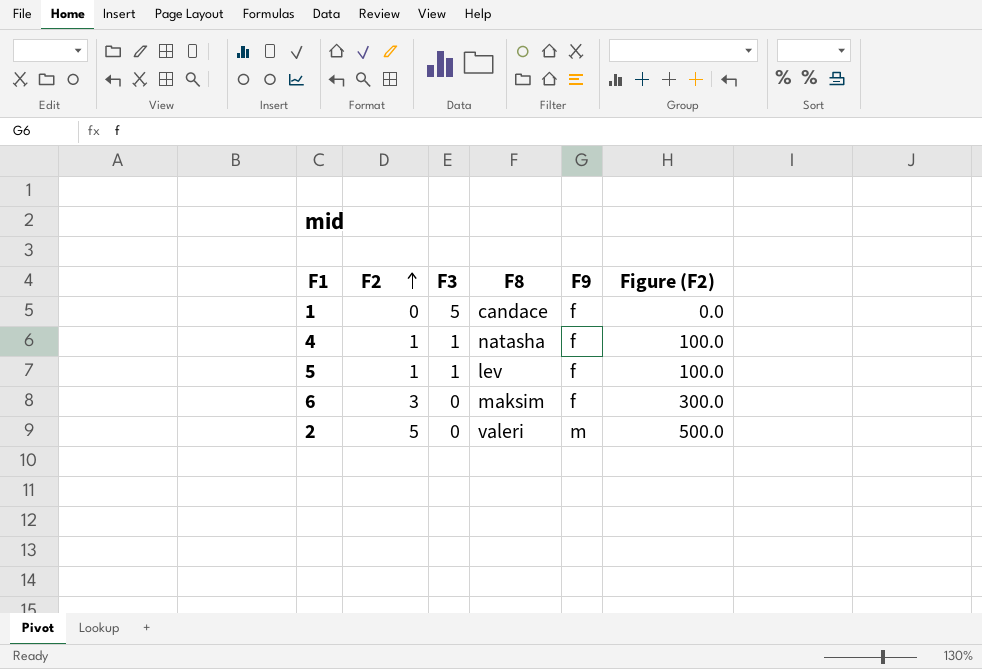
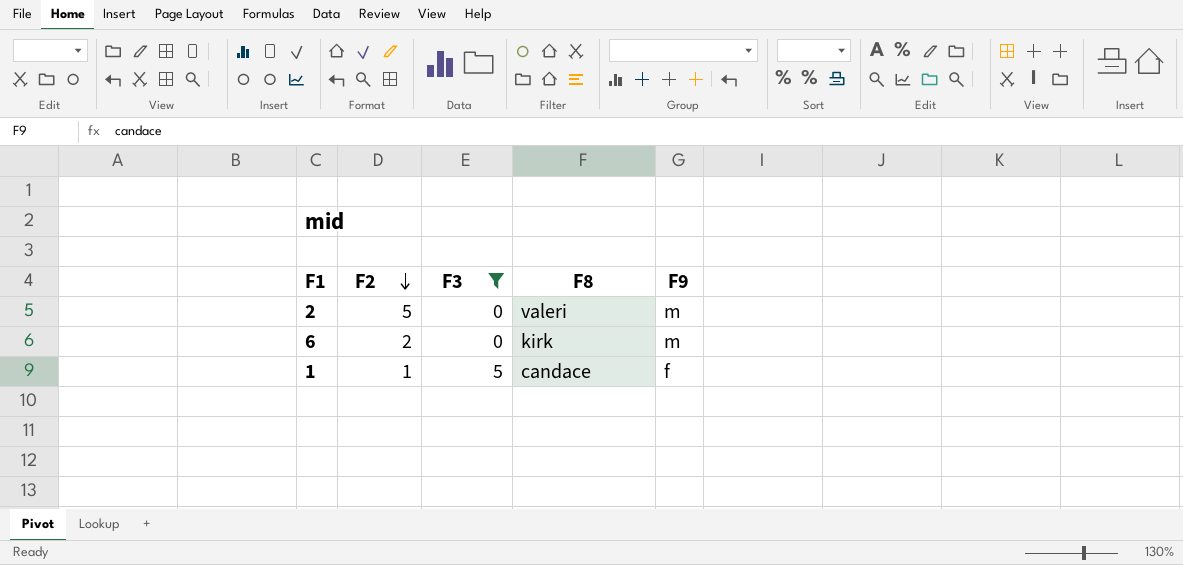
filter: none -> F3 != 1
row order: F2 ascending -> F2 descending
column Figure (F2) | formula: [F2] * 100 -> none
6 | F2: 3 -> 2
6 | F8: maksim -> kirk
6 | F9: f -> m
1 | F2: 0 -> 1

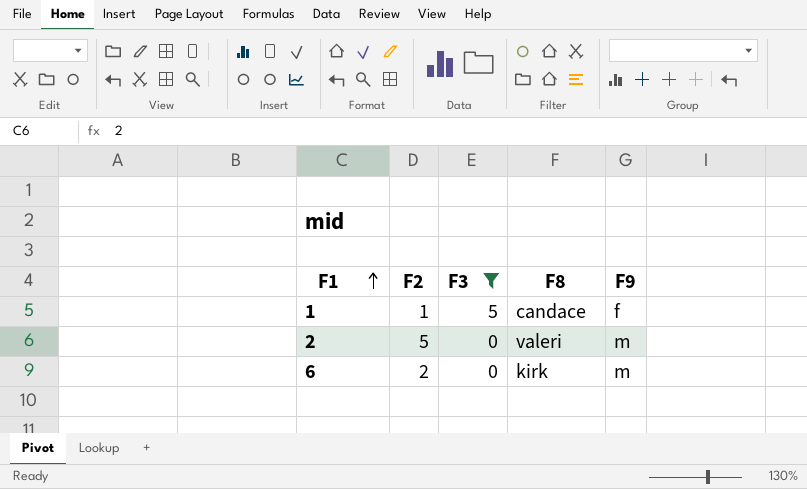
row order: F2 descending -> F1 ascending

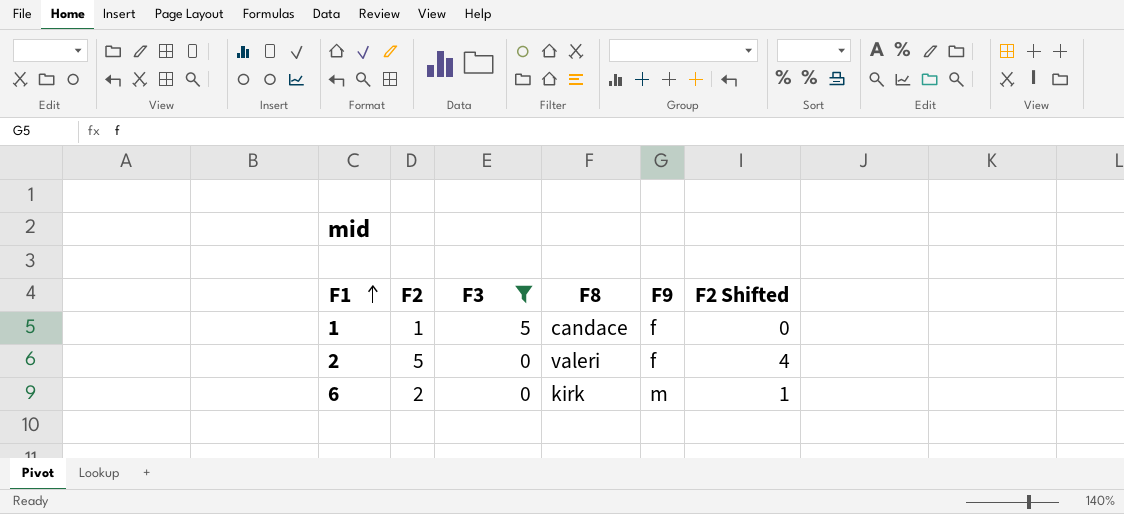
column F2 Shifted | formula: none -> [F2] - 1
2 | F9: m -> f

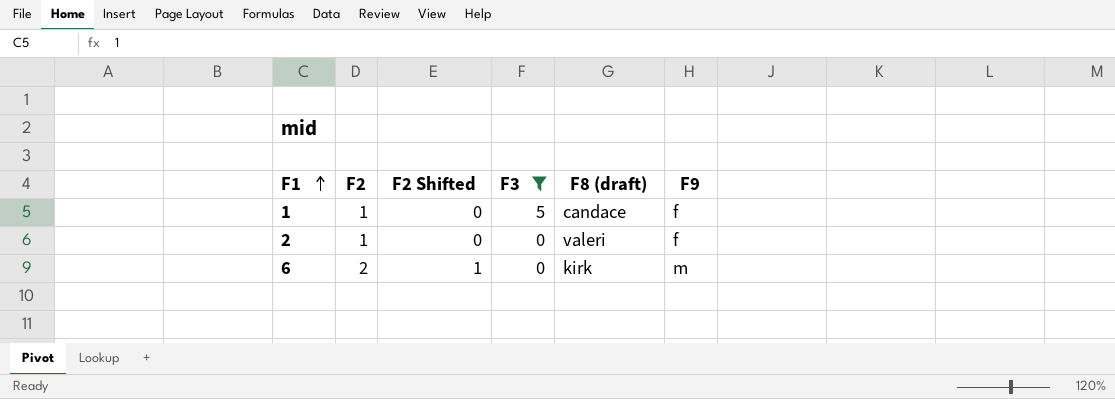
column F2 Shifted | position: 6 -> 3
column name: F8 -> F8 (draft)
2 | F2: 5 -> 1
2 | F2 Shifted: 4 -> 0

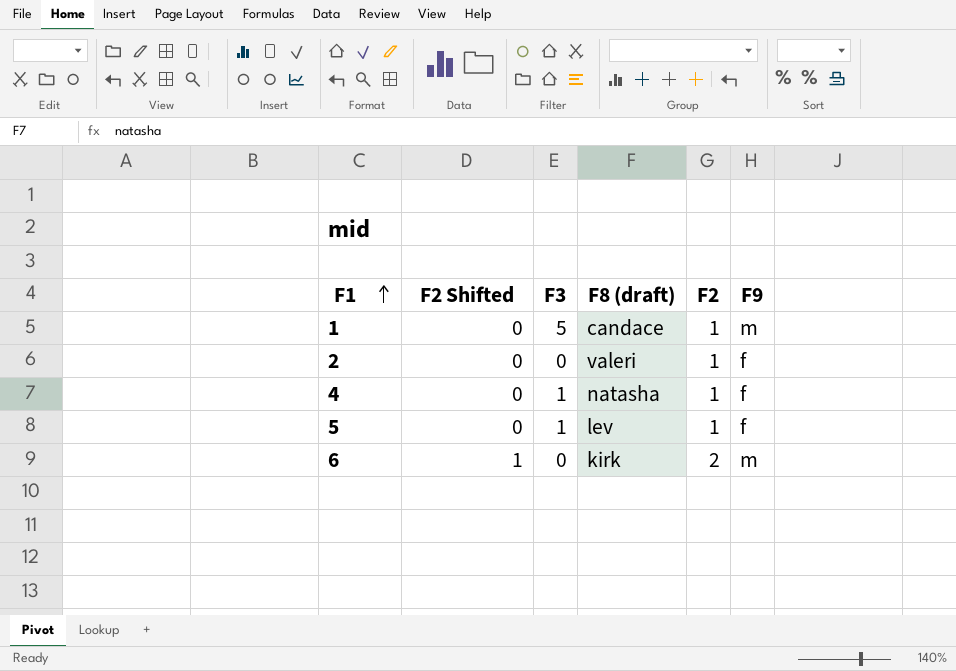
filter: F3 != 1 -> none
column F2 | position: 2 -> 5
1 | F9: f -> m

